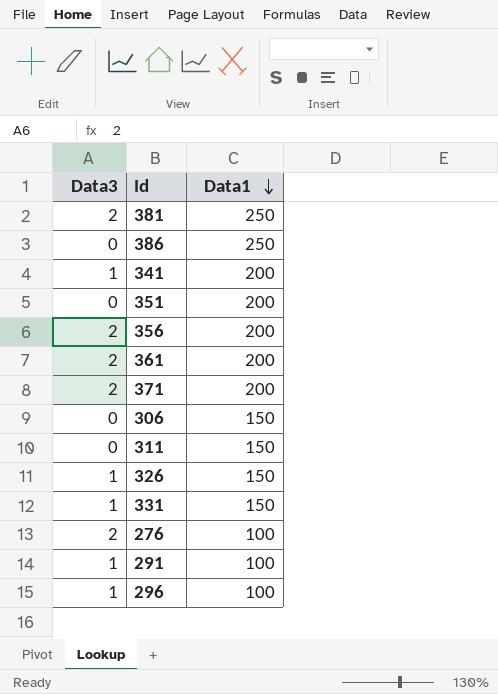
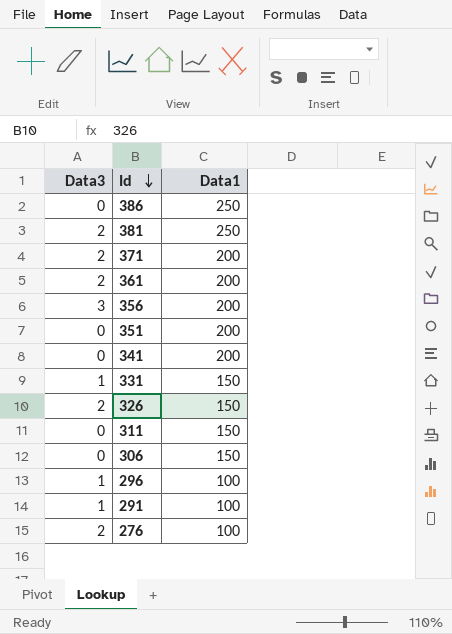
row order: Data1 descending -> Id descending
356 | Data3: 2 -> 3
341 | Data3: 1 -> 0
326 | Data3: 1 -> 2

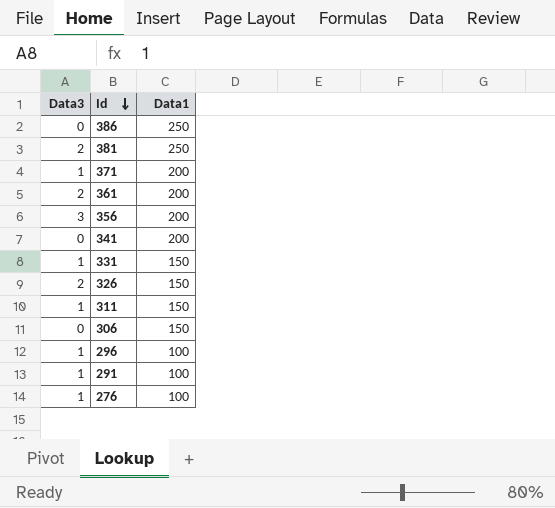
row 351: 0 | 200 -> none
371 | Data3: 2 -> 1
311 | Data3: 0 -> 1
276 | Data3: 2 -> 1

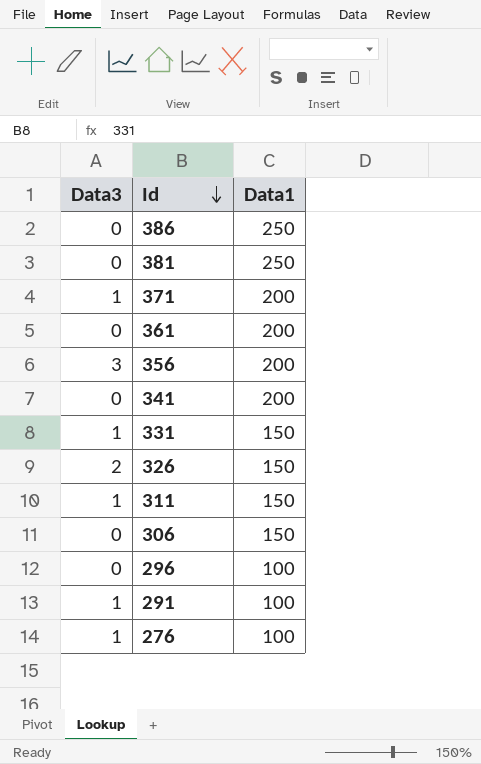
381 | Data3: 2 -> 0
361 | Data3: 2 -> 0
296 | Data3: 1 -> 0

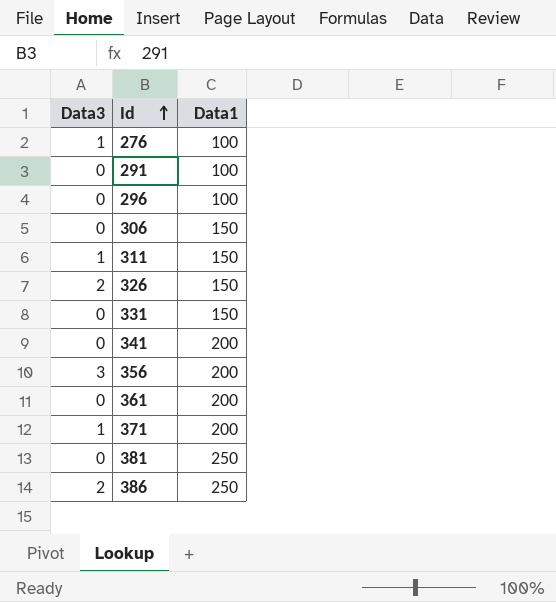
row order: Id descending -> Id ascending
291 | Data3: 1 -> 0
331 | Data3: 1 -> 0
386 | Data3: 0 -> 2

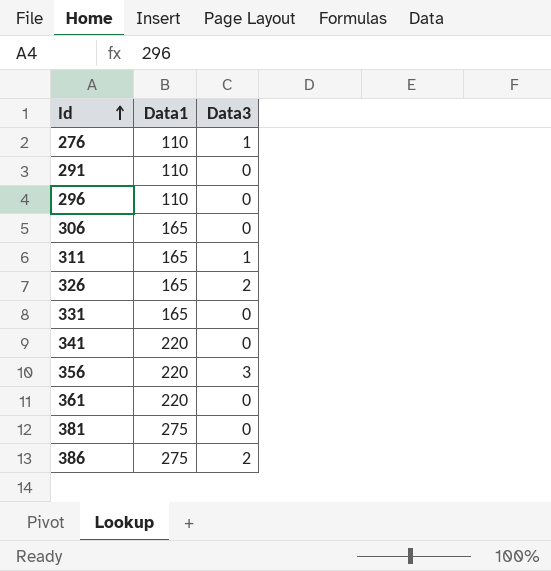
column Data3 | position: 1 -> 3
row 371: 1 | 200 -> none
276 | Data1: 100 -> 110
291 | Data1: 100 -> 110
296 | Data1: 100 -> 110
306 | Data1: 150 -> 165
311 | Data1: 150 -> 165
326 | Data1: 150 -> 165
331 | Data1: 150 -> 165
341 | Data1: 200 -> 220
356 | Data1: 200 -> 220
361 | Data1: 200 -> 220
381 | Data1: 250 -> 275
386 | Data1: 250 -> 275

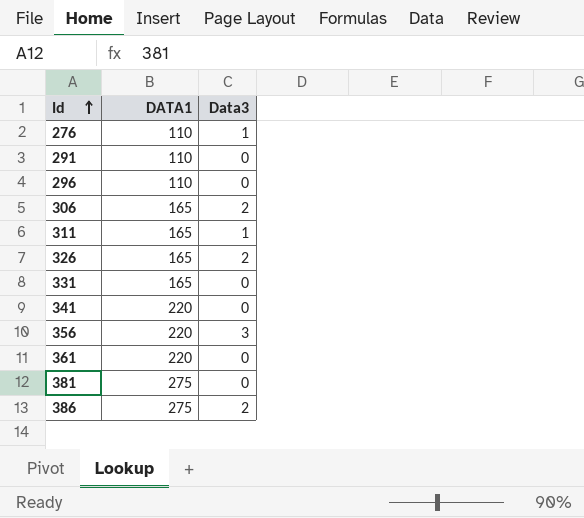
column name: Data1 -> DATA1
306 | Data3: 0 -> 2

